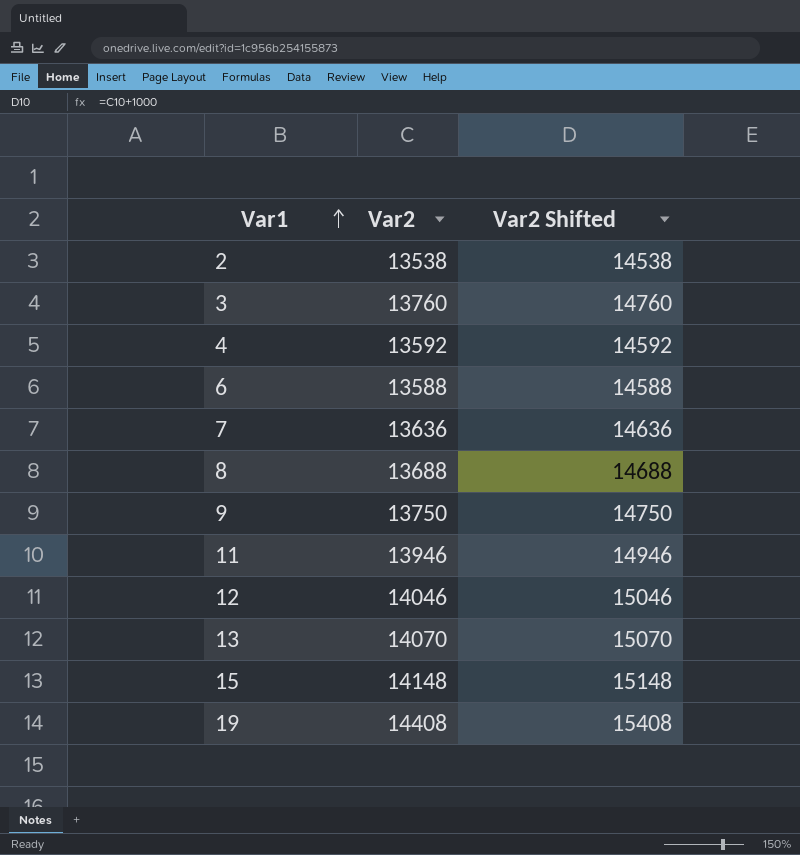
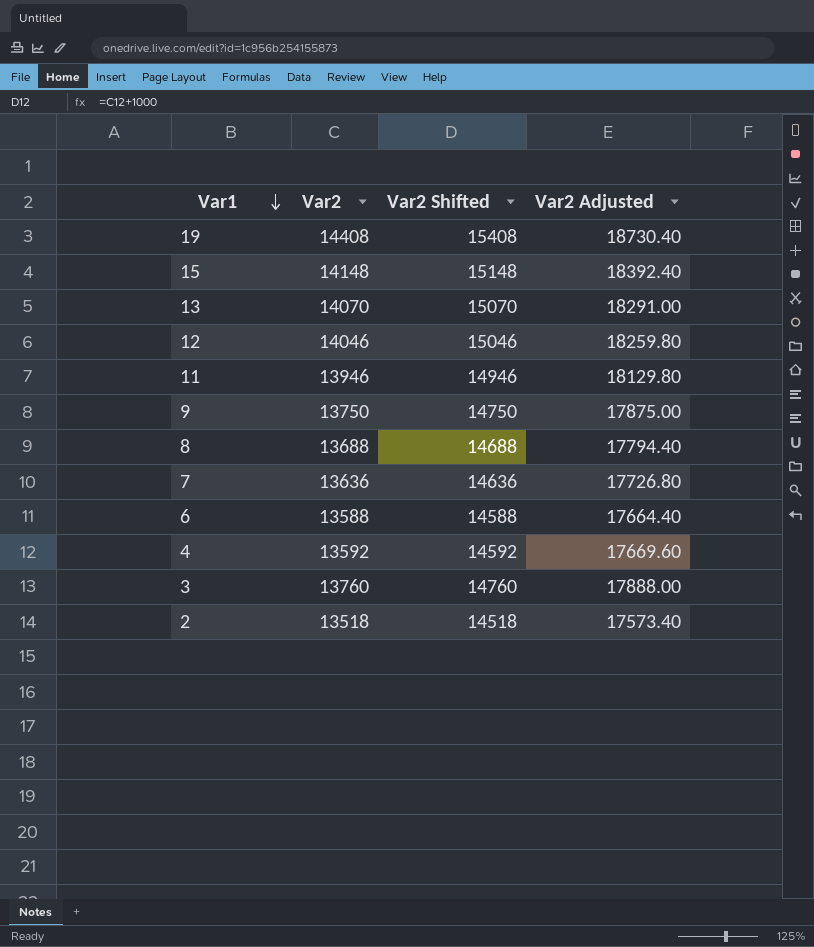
row order: Var1 ascending -> Var1 descending
column Var2 Adjusted | formula: none -> [Var2] * 1.3
2 | Var2: 13538 -> 13518
2 | Var2 Shifted: 14538 -> 14518

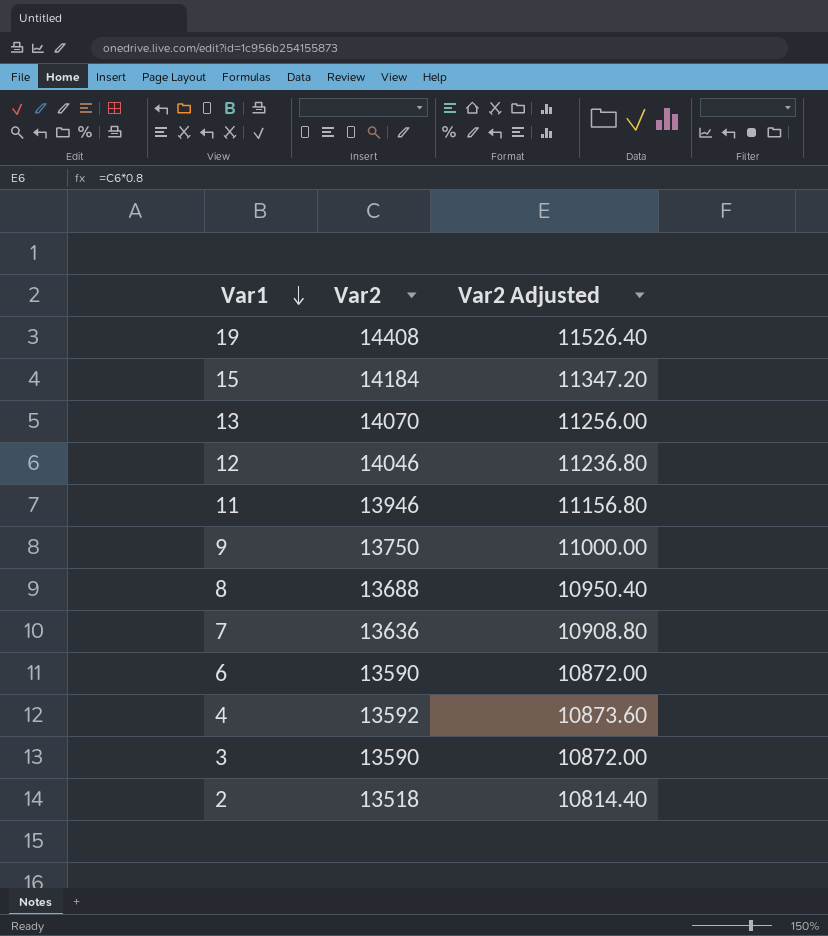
column Var2 Shifted | formula: [Var2] + 1000 -> none
column Var2 Adjusted | formula: [Var2] * 1.3 -> [Var2] * 0.8
15 | Var2: 14148 -> 14184
6 | Var2: 13588 -> 13590
3 | Var2: 13760 -> 13590

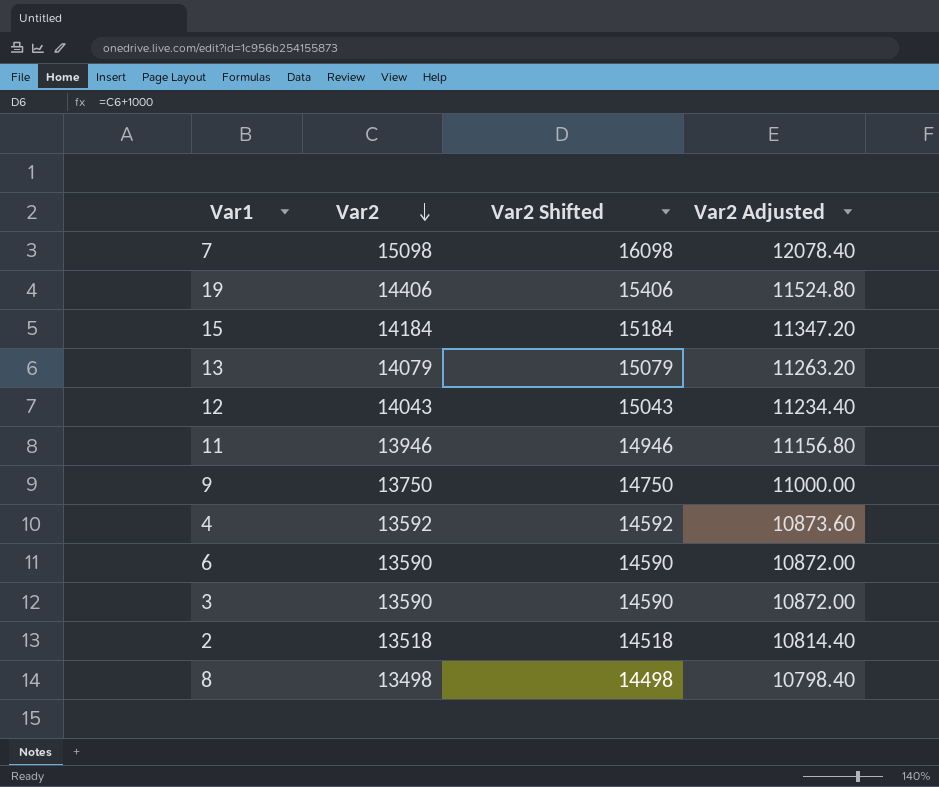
row order: Var1 descending -> Var2 descending
column Var2 Shifted | formula: none -> [Var2] + 1000
7 | Var2: 13636 -> 15098
7 | Var2 Adjusted: 10908.80 -> 12078.40
19 | Var2: 14408 -> 14406
19 | Var2 Adjusted: 11526.40 -> 11524.80
13 | Var2: 14070 -> 14079
13 | Var2 Adjusted: 11256.00 -> 11263.20
12 | Var2: 14046 -> 14043
12 | Var2 Adjusted: 11236.80 -> 11234.40
8 | Var2: 13688 -> 13498
8 | Var2 Adjusted: 10950.40 -> 10798.40

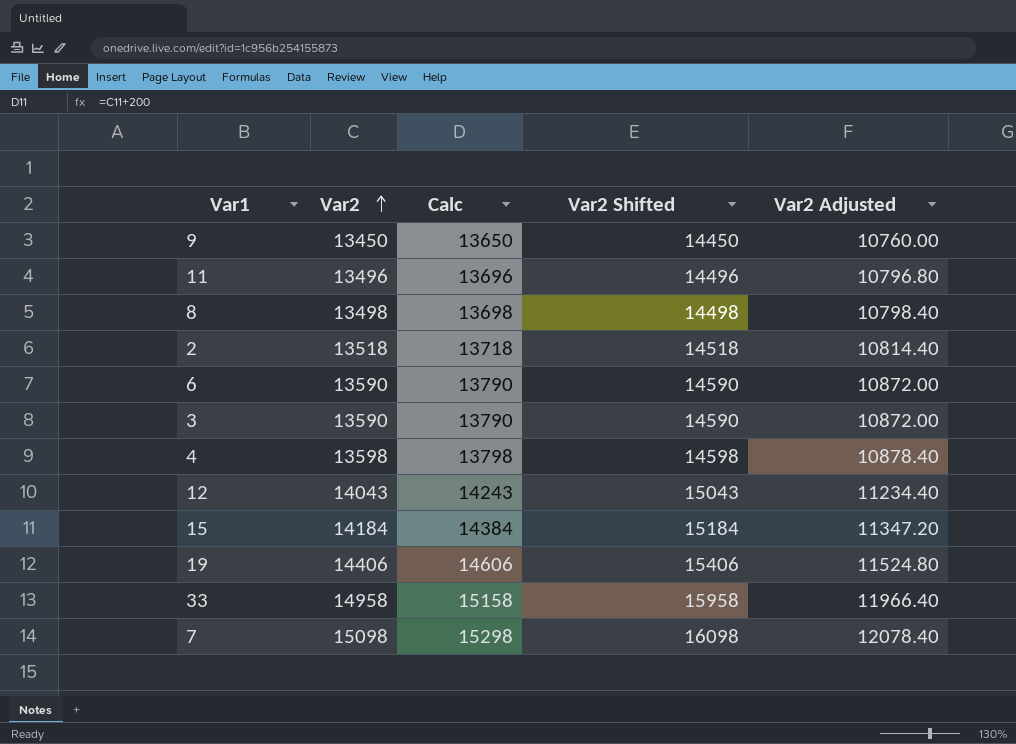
row order: Var2 descending -> Var2 ascending
column Calc | formula: none -> [Var2] + 200
row 13: 14079 | 15079 | 11263.20 -> none
9 | Var2: 13750 -> 13450
9 | Var2 Shifted: 14750 -> 14450
9 | Var2 Adjusted: 11000.00 -> 10760.00
11 | Var2: 13946 -> 13496
11 | Var2 Shifted: 14946 -> 14496
11 | Var2 Adjusted: 11156.80 -> 10796.80
4 | Var2: 13592 -> 13598
4 | Var2 Shifted: 14592 -> 14598
4 | Var2 Adjusted: 10873.60 -> 10878.40
row 33: none -> 14958 | 15158 | 15958 | 11966.40

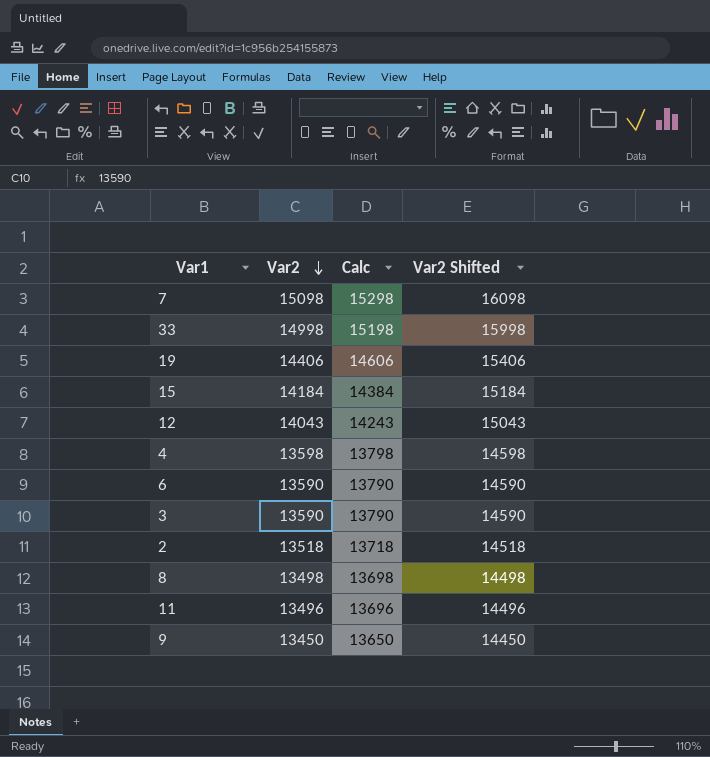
row order: Var2 ascending -> Var2 descending
column Var2 Adjusted | formula: [Var2] * 0.8 -> none
33 | Var2: 14958 -> 14998
33 | Calc: 15158 -> 15198
33 | Var2 Shifted: 15958 -> 15998

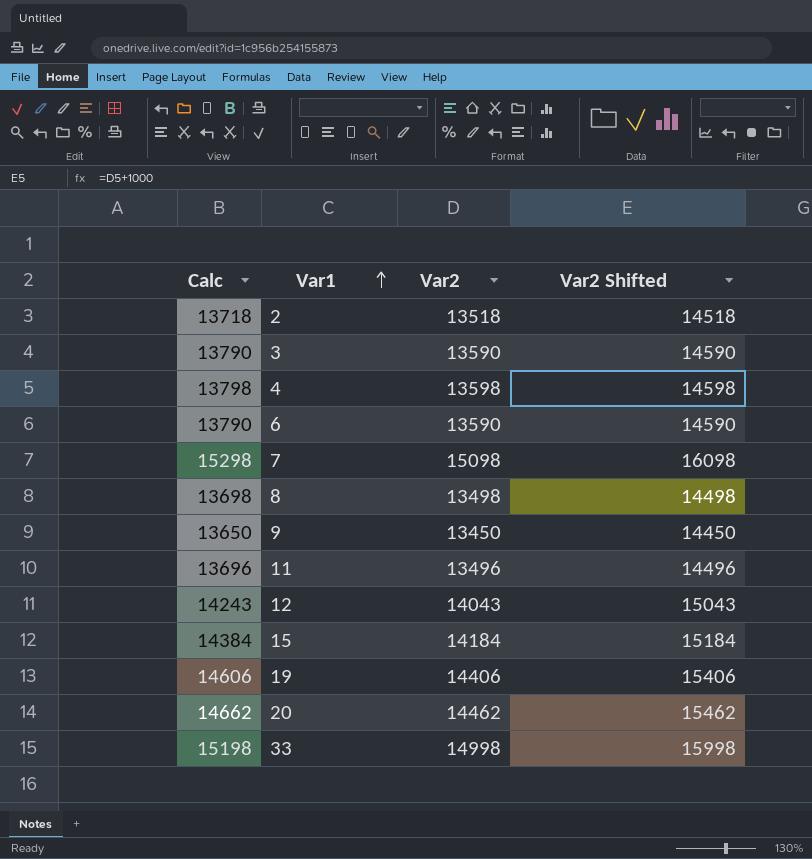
row order: Var2 descending -> Var1 ascending
column Calc | position: 3 -> 1
row 20: none -> 14662 | 14462 | 15462

